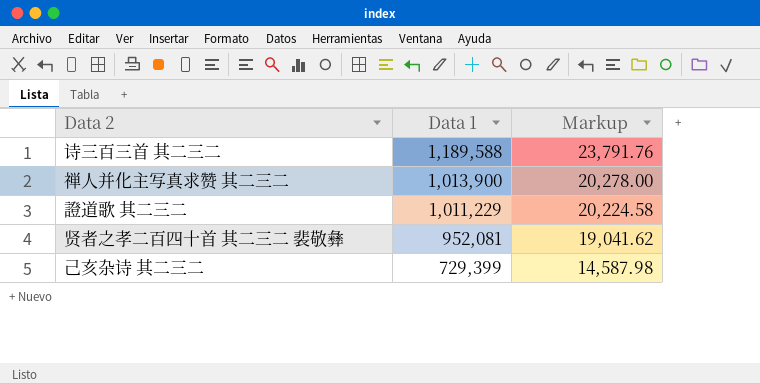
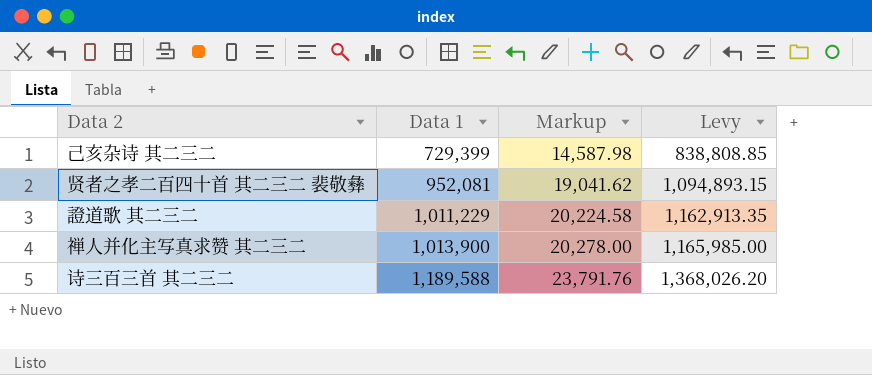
row order: Data 1 descending -> Data 1 ascending
column Levy | formula: none -> [Data 1] * 1.15

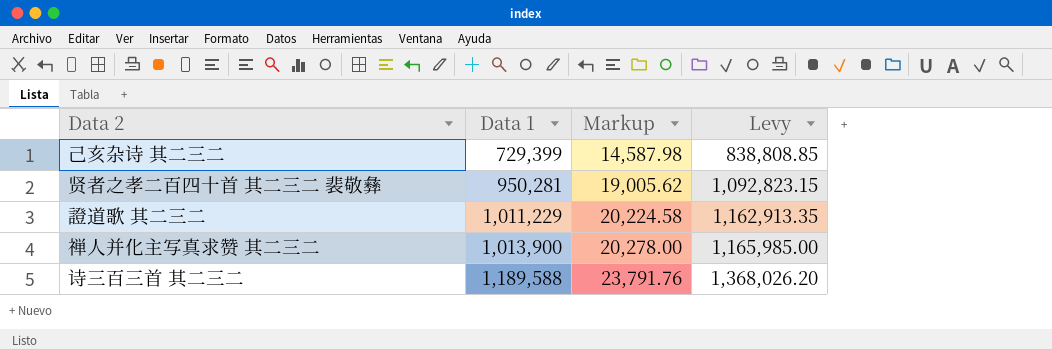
贤者之孝二百四十首 其二三二 裴敬彝 | Data 1: 952,081 -> 950,281
贤者之孝二百四十首 其二三二 裴敬彝 | Markup: 19,041.62 -> 19,005.62
贤者之孝二百四十首 其二三二 裴敬彝 | Levy: 1,094,893.15 -> 1,092,823.15

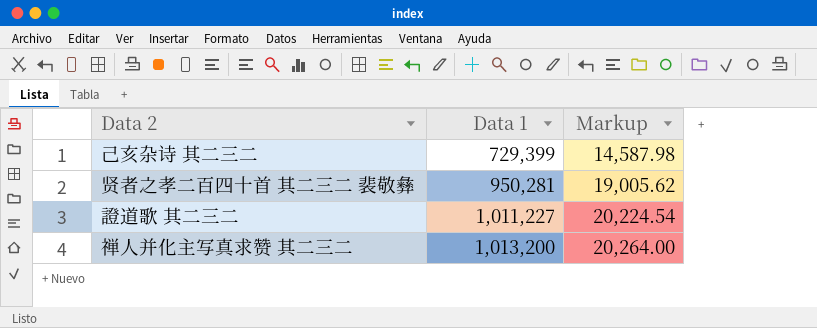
column Levy | formula: [Data 1] * 1.15 -> none
row 诗三百三首 其二三二: 1,189,588 | 23,791.76 | 1,368,026.20 -> none
證道歌 其二三二 | Data 1: 1,011,229 -> 1,011,227
證道歌 其二三二 | Markup: 20,224.58 -> 20,224.54
禅人并化主写真求赞 其二三二 | Data 1: 1,013,900 -> 1,013,200
禅人并化主写真求赞 其二三二 | Markup: 20,278.00 -> 20,264.00

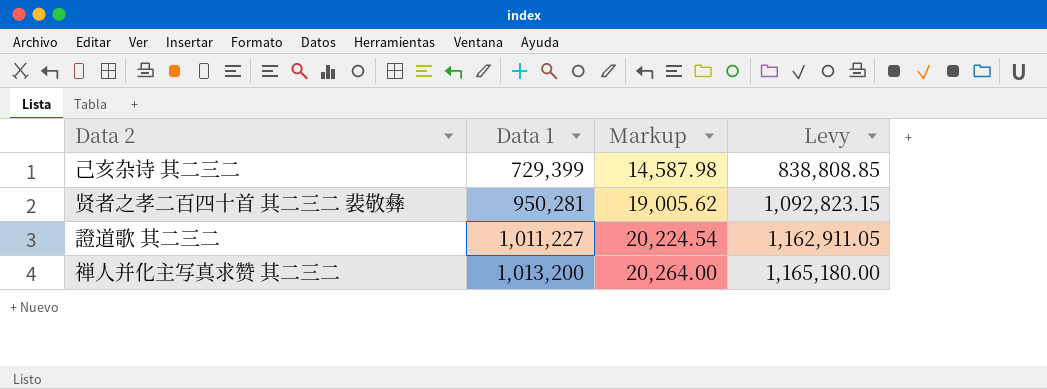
column Levy | formula: none -> [Data 1] * 1.15

